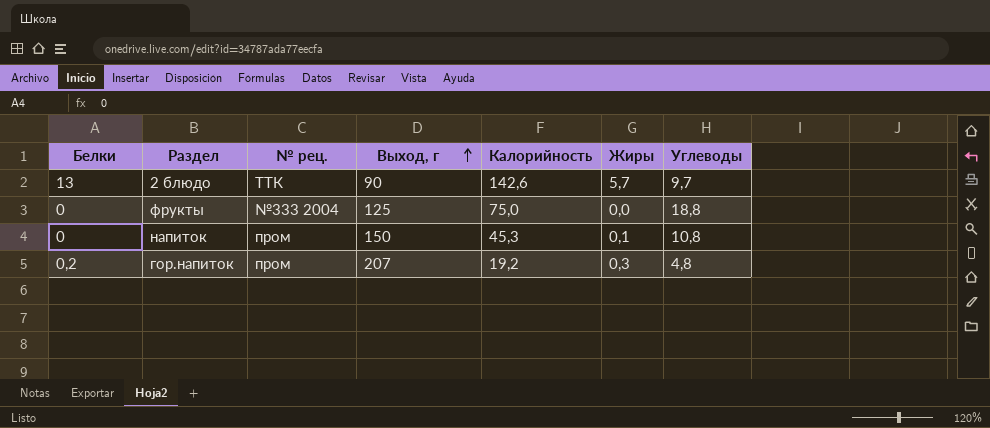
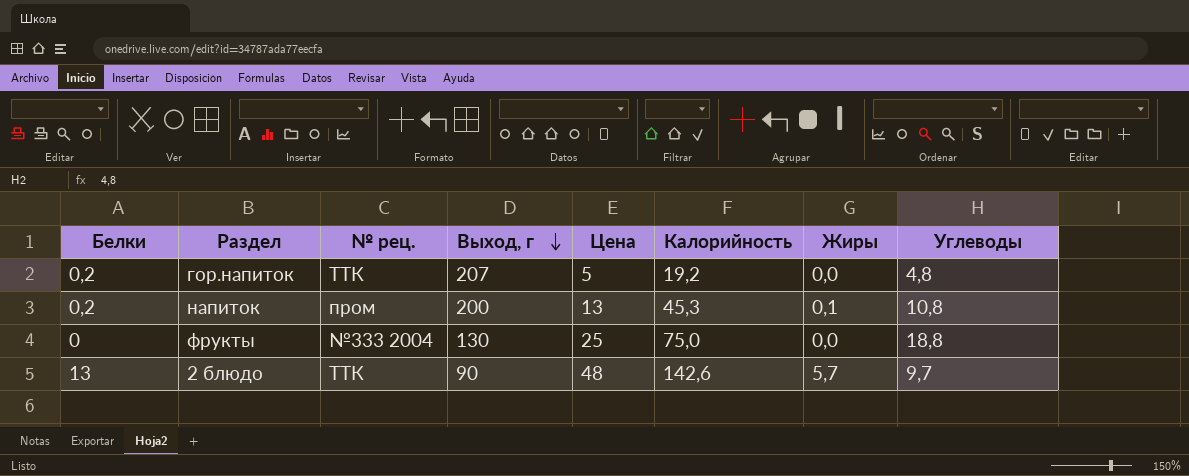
row order: Выход, г ascending -> Выход, г descending
column Цена | position: none -> 5
гор.напиток | № рец.: пром -> ТТК
гор.напиток | Жиры: 0,3 -> 0,0
напиток | Белки: 0 -> 0,2
напиток | Выход, г: 150 -> 200
фрукты | Выход, г: 125 -> 130

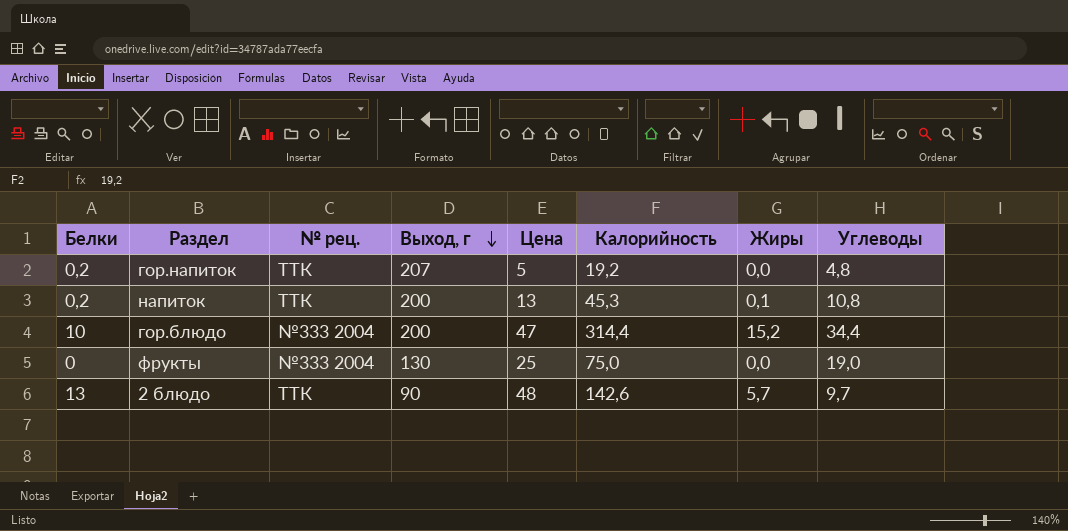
напиток | № рец.: пром -> ТТК
row гор.блюдо: none -> 10 | №333 2004 | 200 | 47 | 314,4 | 15,2 | 34,4
фрукты | Углеводы: 18,8 -> 19,0

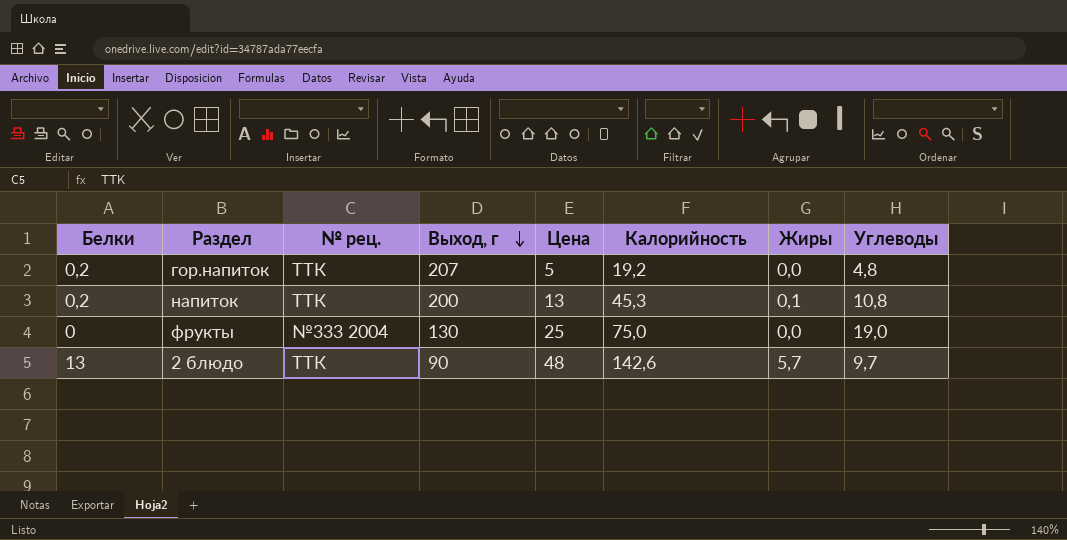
row гор.блюдо: 10 | №333 2004 | 200 | 47 | 314,4 | 15,2 | 34,4 -> none

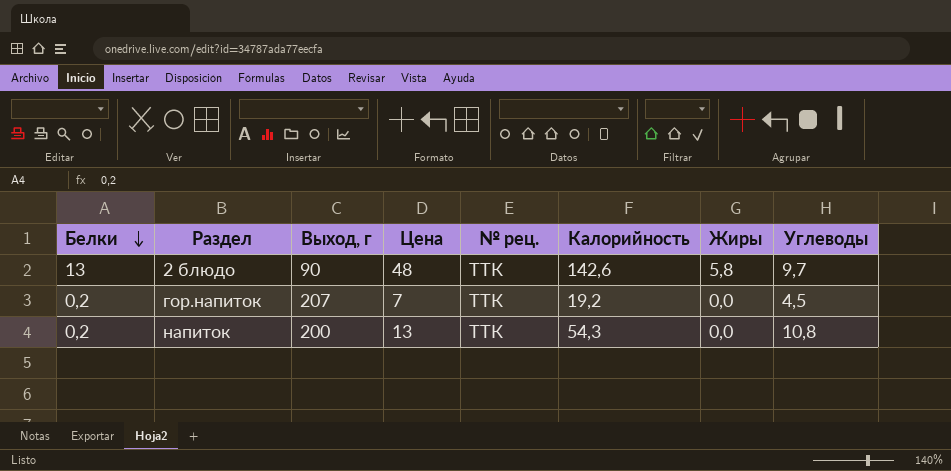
row order: Выход, г descending -> Белки descending
column № рец. | position: 3 -> 5
row фрукты: 0 | №333 2004 | 130 | 25 | 75,0 | 0,0 | 19,0 -> none
2 блюдо | Жиры: 5,7 -> 5,8
гор.напиток | Цена: 5 -> 7
гор.напиток | Углеводы: 4,8 -> 4,5
напиток | Калорийность: 45,3 -> 54,3
напиток | Жиры: 0,1 -> 0,0

